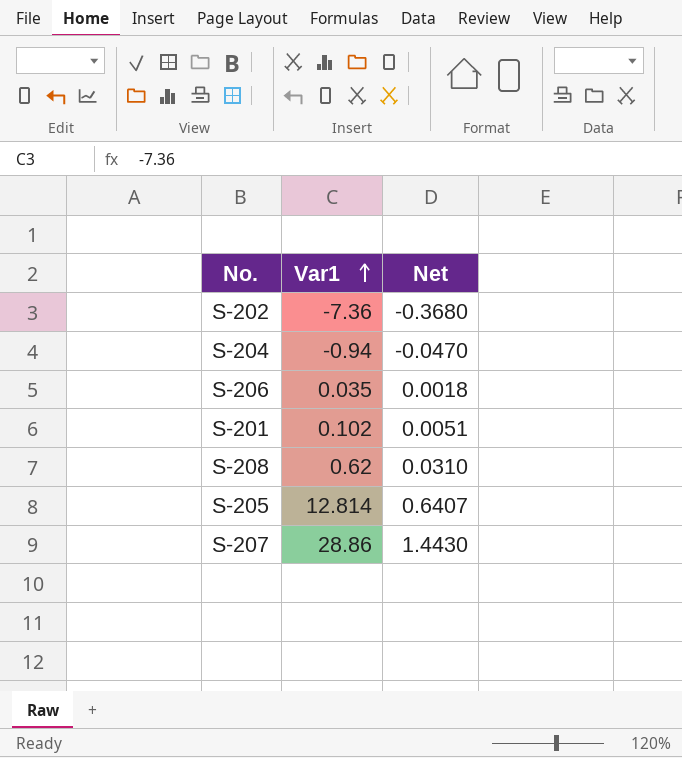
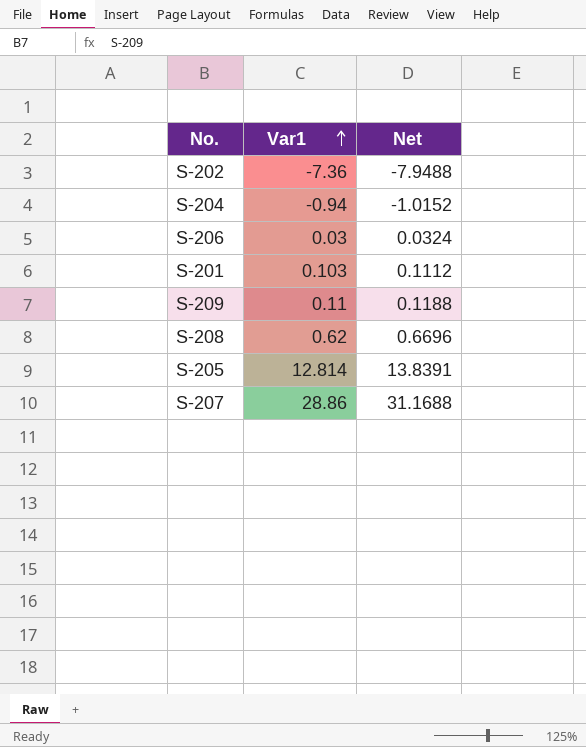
column Net | formula: [Var1] * 0.05 -> [Var1] * 1.08
S-206 | Var1: 0.035 -> 0.03
S-201 | Var1: 0.102 -> 0.103
row S-209: none -> 0.11 | 0.1188

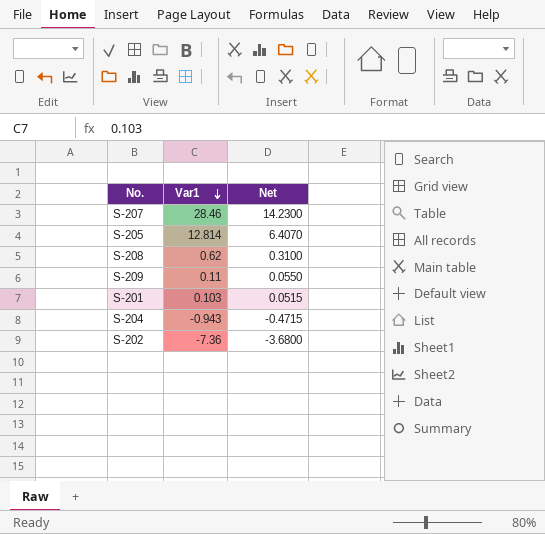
row order: Var1 ascending -> Var1 descending
column Net | formula: [Var1] * 1.08 -> [Var1] * 0.5
row S-206: 0.03 | 0.0324 -> none
S-207 | Var1: 28.86 -> 28.46
S-204 | Var1: -0.94 -> -0.943

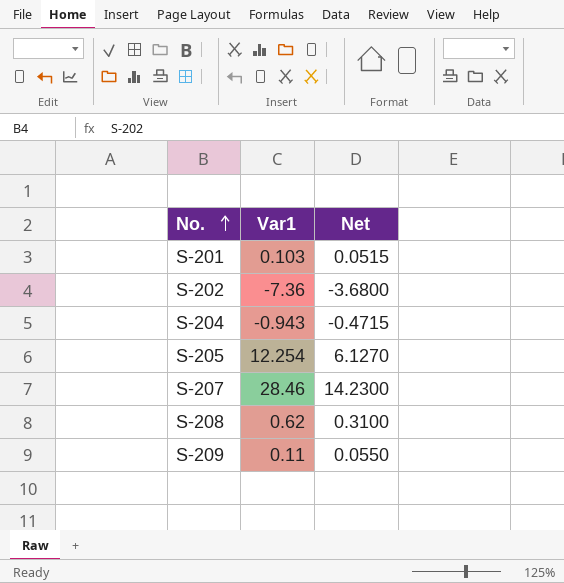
row order: Var1 descending -> No. ascending
S-205 | Var1: 12.814 -> 12.254
S-205 | Net: 6.4070 -> 6.1270

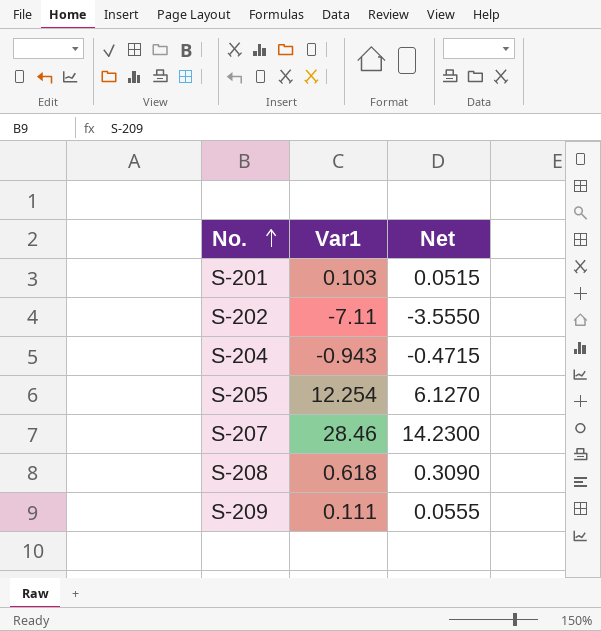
S-202 | Var1: -7.36 -> -7.11
S-202 | Net: -3.6800 -> -3.5550
S-208 | Var1: 0.62 -> 0.618
S-208 | Net: 0.3100 -> 0.3090
S-209 | Var1: 0.11 -> 0.111
S-209 | Net: 0.0550 -> 0.0555

